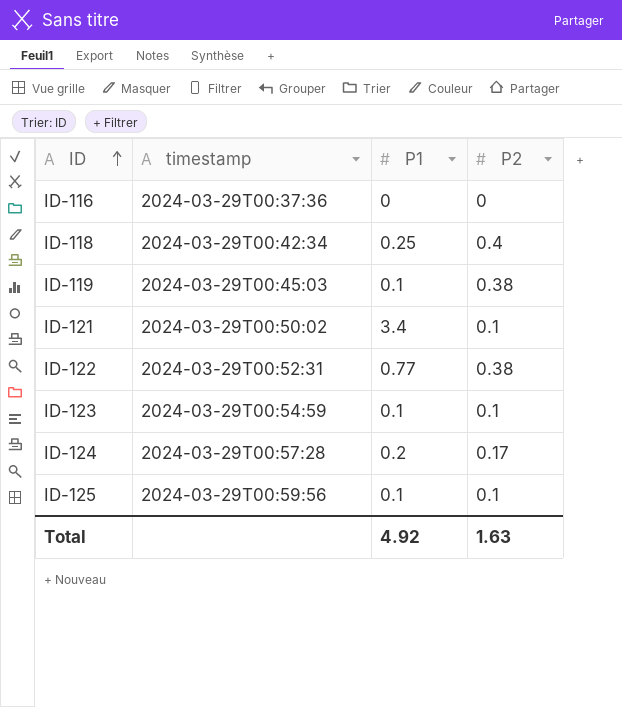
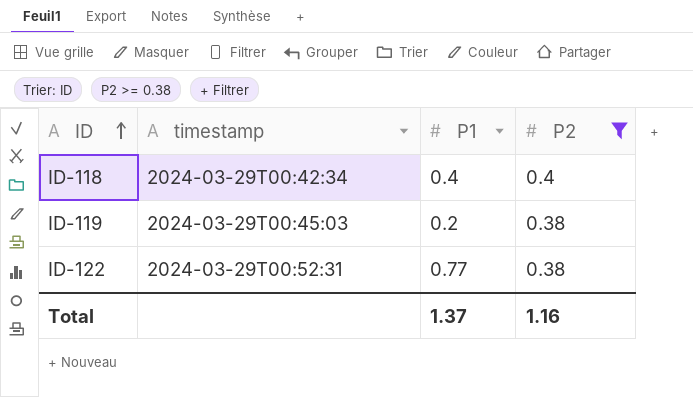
filter: none -> P2 >= 0.38
ID-118 | P1: 0.25 -> 0.4
ID-119 | P1: 0.1 -> 0.2
Total | P1: 4.92 -> 1.37
Total | P2: 1.63 -> 1.16

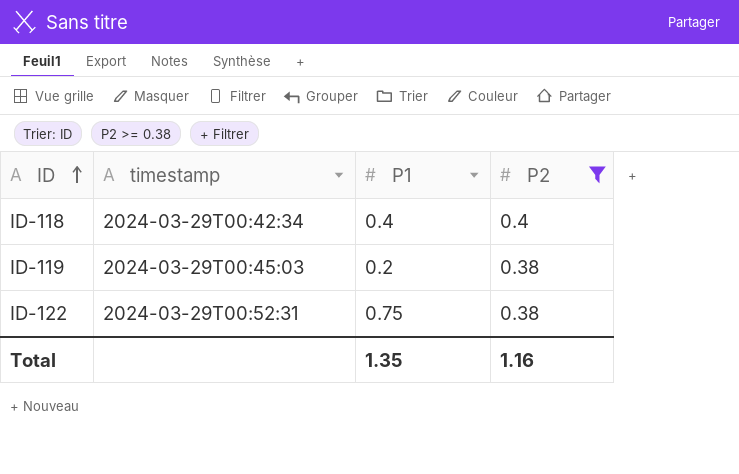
ID-122 | P1: 0.77 -> 0.75
Total | P1: 1.37 -> 1.35

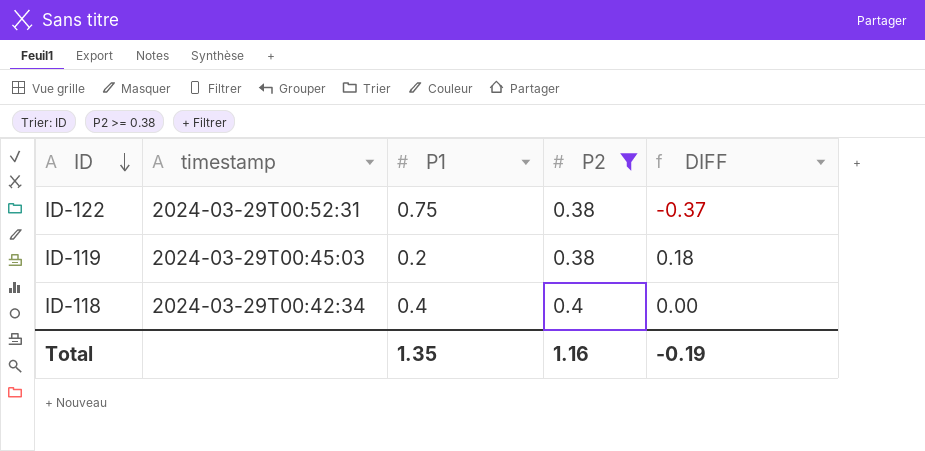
row order: ID ascending -> ID descending
column DIFF | formula: none -> [P2] - [P1]

